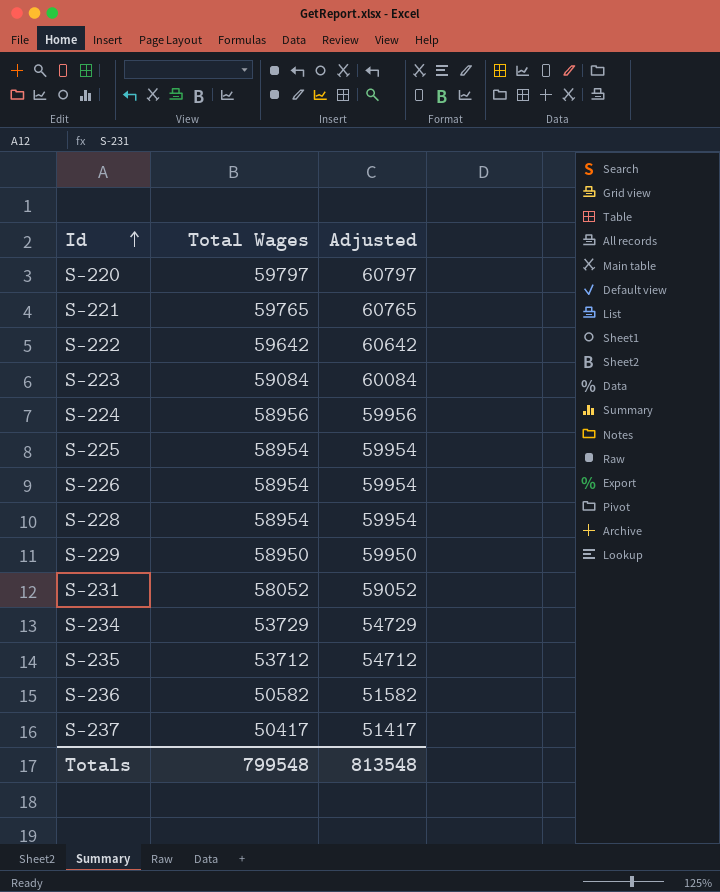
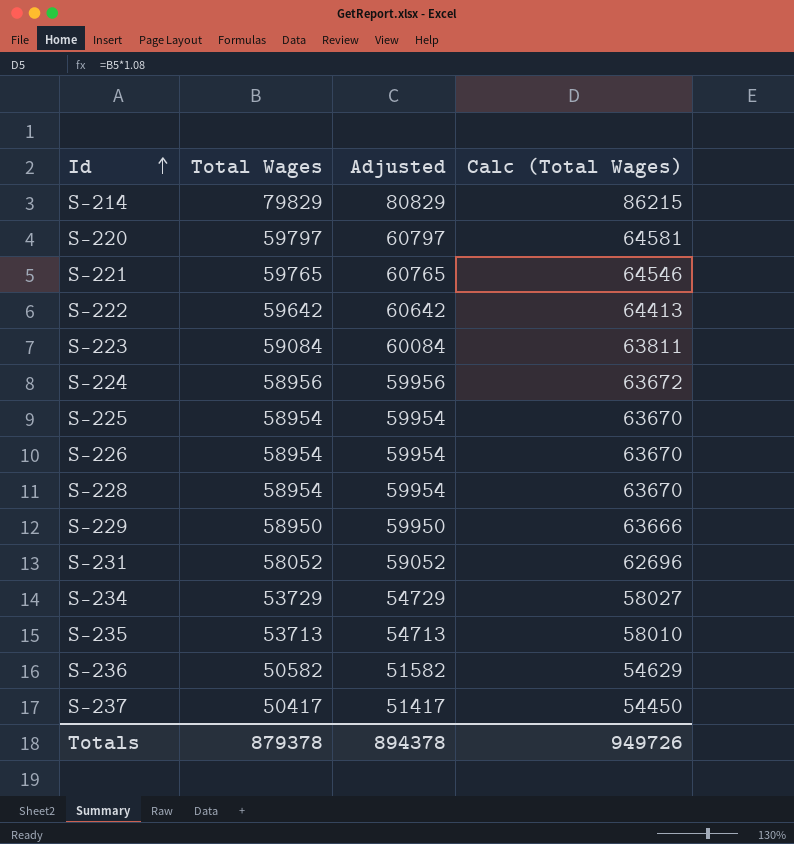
column Calc (Total Wages) | formula: none -> [Total Wages] * 1.08
row S-214: none -> 79829 | 80829 | 86215
S-235 | Total Wages: 53712 -> 53713
S-235 | Adjusted: 54712 -> 54713
Totals | Total Wages: 799548 -> 879378
Totals | Adjusted: 813548 -> 894378

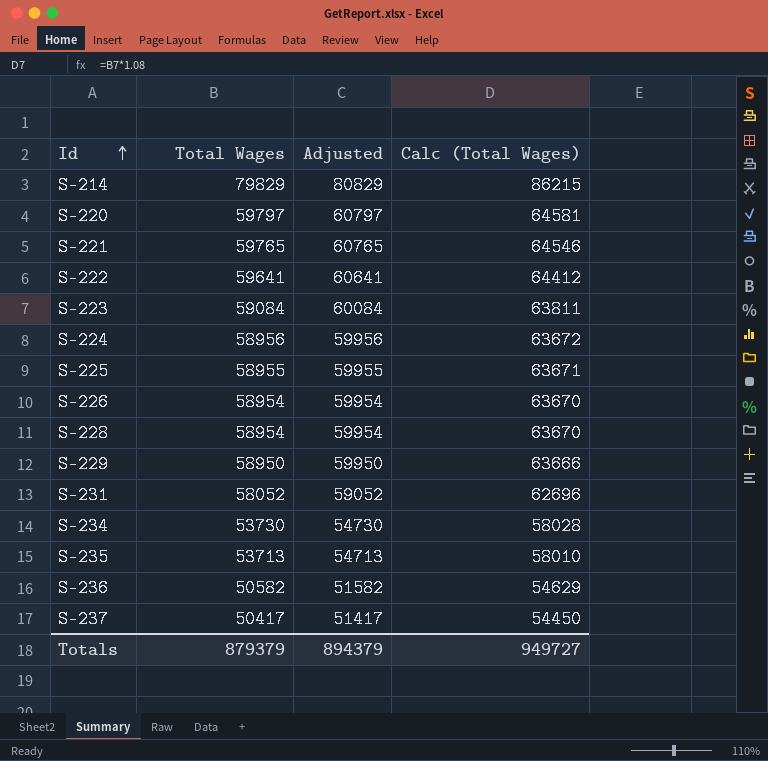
S-222 | Total Wages: 59642 -> 59641
S-222 | Adjusted: 60642 -> 60641
S-222 | Calc (Total Wages): 64413 -> 64412
S-225 | Total Wages: 58954 -> 58955
S-225 | Adjusted: 59954 -> 59955
S-225 | Calc (Total Wages): 63670 -> 63671
S-234 | Total Wages: 53729 -> 53730
S-234 | Adjusted: 54729 -> 54730
S-234 | Calc (Total Wages): 58027 -> 58028
Totals | Total Wages: 879378 -> 879379
Totals | Adjusted: 894378 -> 894379
Totals | Calc (Total Wages): 949726 -> 949727

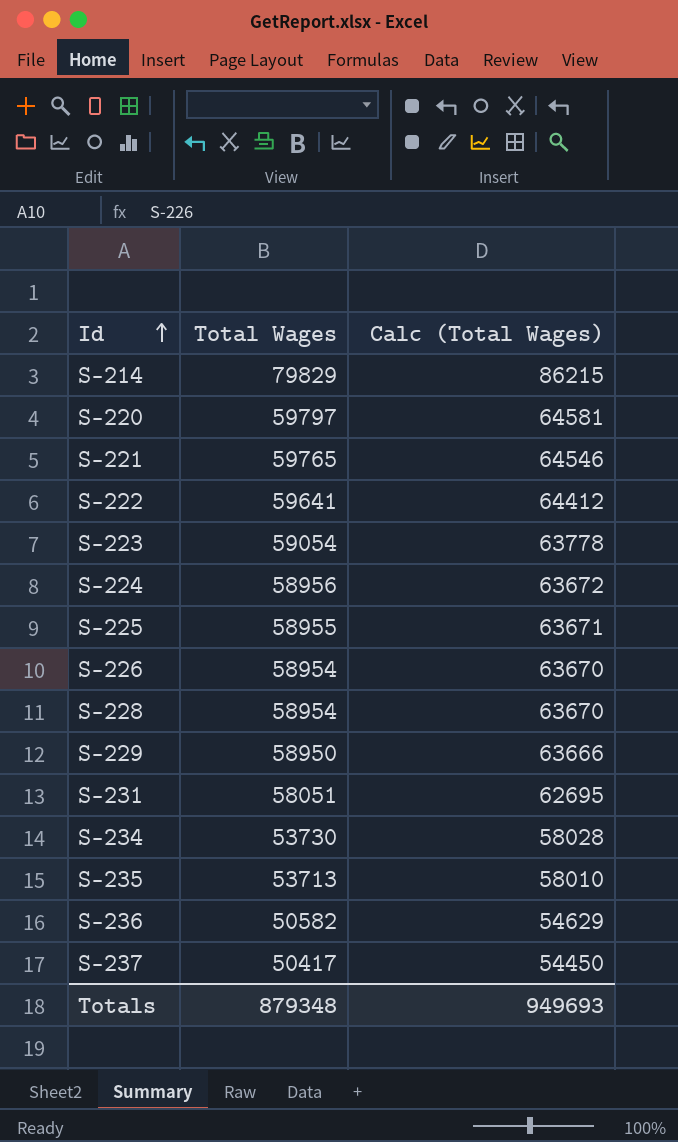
column Adjusted | formula: [Total Wages] + 1000 -> none
S-223 | Total Wages: 59084 -> 59054
S-223 | Calc (Total Wages): 63811 -> 63778
S-231 | Total Wages: 58052 -> 58051
S-231 | Calc (Total Wages): 62696 -> 62695
Totals | Total Wages: 879379 -> 879348
Totals | Calc (Total Wages): 949727 -> 949693

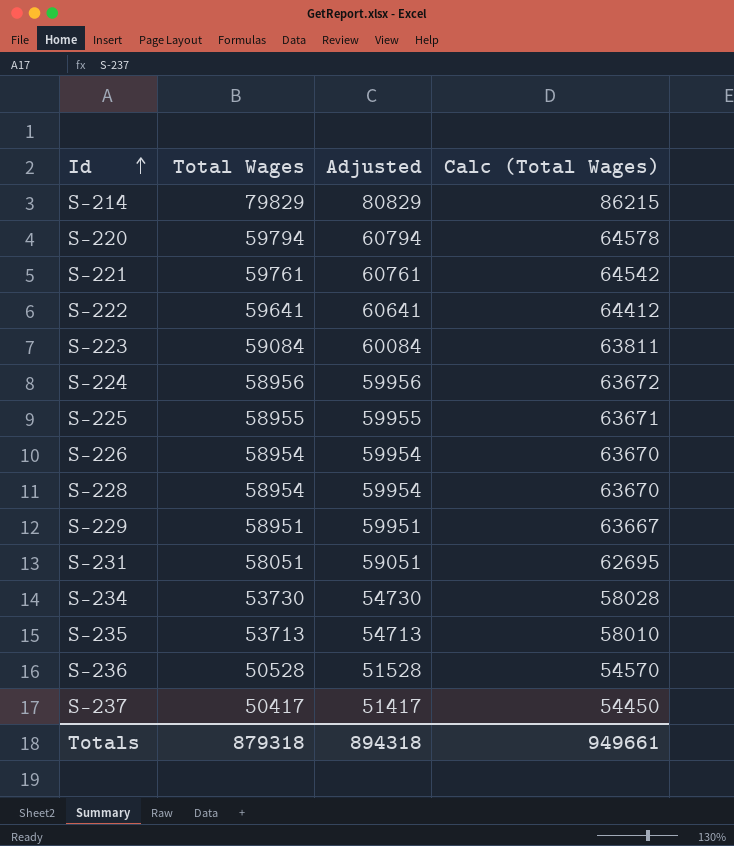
column Adjusted | formula: none -> [Total Wages] + 1000
S-220 | Total Wages: 59797 -> 59794
S-220 | Calc (Total Wages): 64581 -> 64578
S-221 | Total Wages: 59765 -> 59761
S-221 | Calc (Total Wages): 64546 -> 64542
S-223 | Total Wages: 59054 -> 59084
S-223 | Calc (Total Wages): 63778 -> 63811
S-229 | Total Wages: 58950 -> 58951
S-229 | Calc (Total Wages): 63666 -> 63667
S-236 | Total Wages: 50582 -> 50528
S-236 | Calc (Total Wages): 54629 -> 54570
Totals | Total Wages: 879348 -> 879318
Totals | Calc (Total Wages): 949693 -> 949661

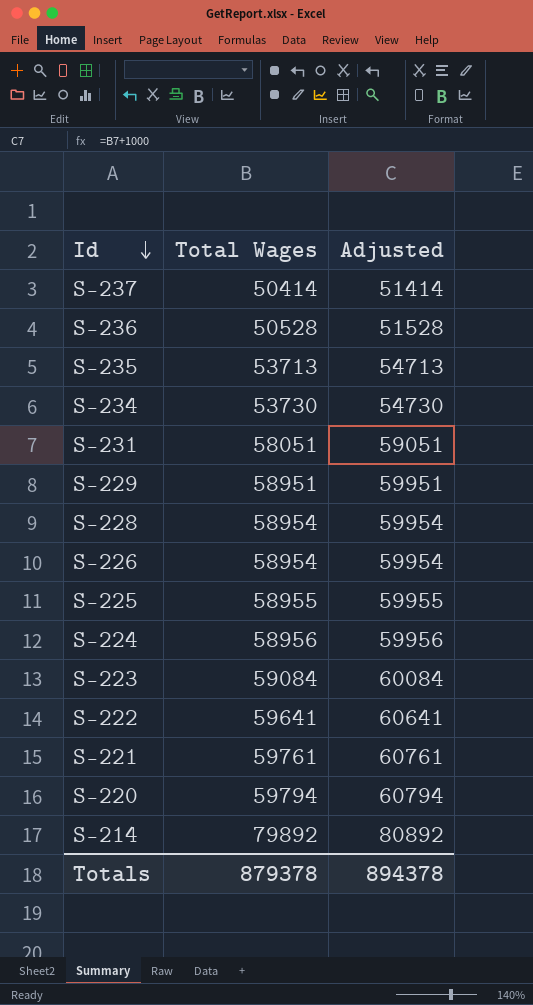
row order: Id ascending -> Id descending
column Calc (Total Wages) | formula: [Total Wages] * 1.08 -> none
S-237 | Total Wages: 50417 -> 50414
S-237 | Adjusted: 51417 -> 51414
S-214 | Total Wages: 79829 -> 79892
S-214 | Adjusted: 80829 -> 80892
Totals | Total Wages: 879318 -> 879378
Totals | Adjusted: 894318 -> 894378

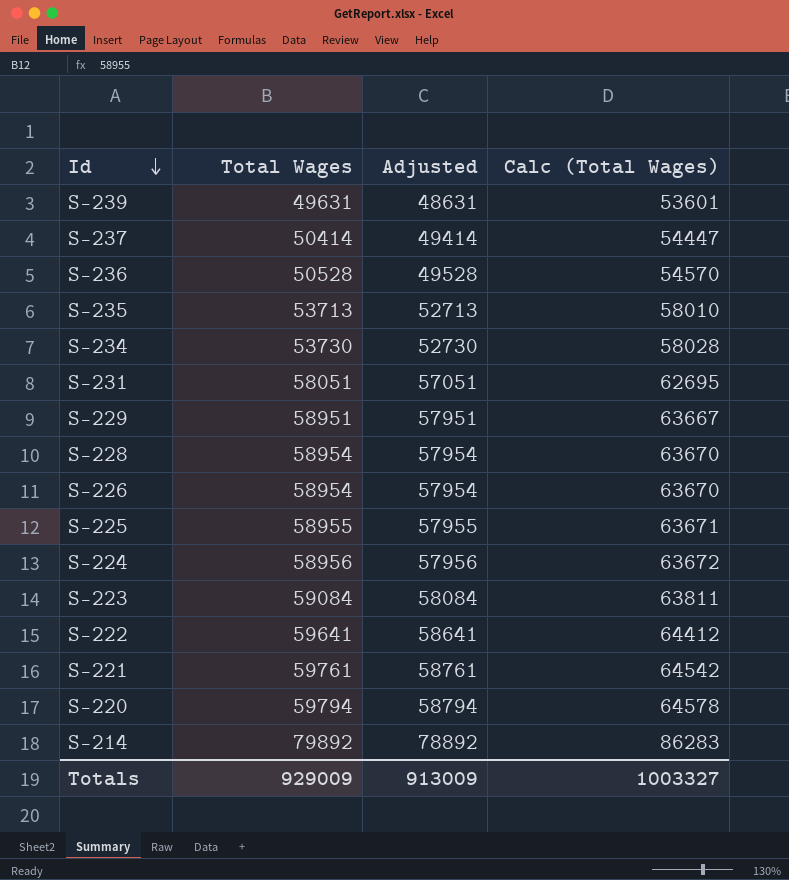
column Adjusted | formula: [Total Wages] + 1000 -> [Total Wages] - 1000
column Calc (Total Wages) | formula: none -> [Total Wages] * 1.08
row S-239: none -> 49631 | 48631 | 53601
Totals | Total Wages: 879378 -> 929009
Totals | Adjusted: 894378 -> 913009

